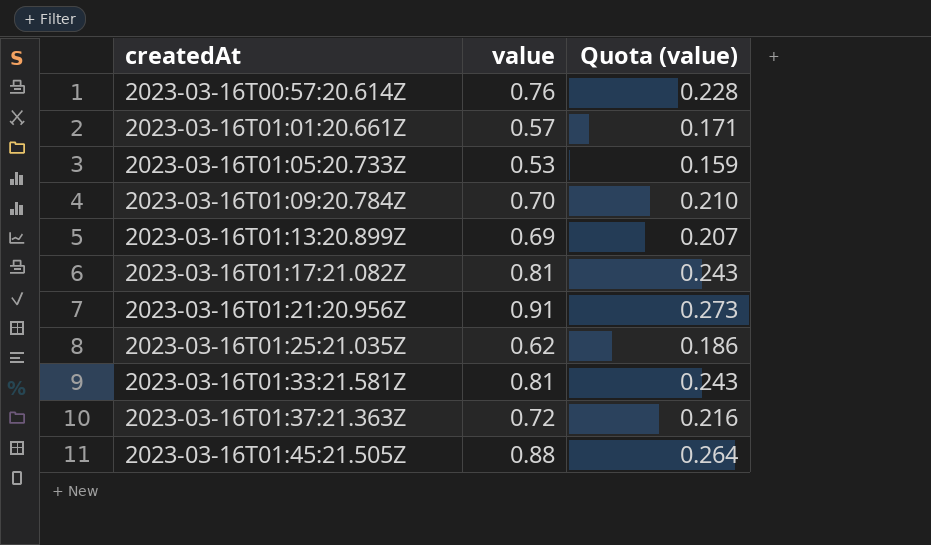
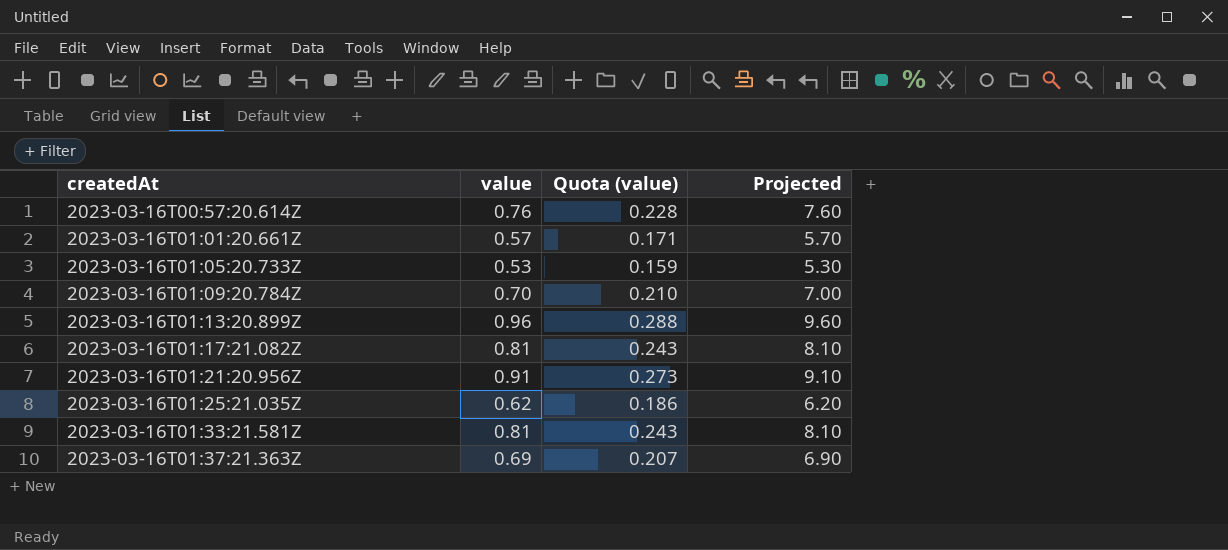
column Projected | formula: none -> [value] * 10
row 2023-03-16T01:45:21.505Z: 0.88 | 0.264 -> none
2023-03-16T01:13:20.899Z | value: 0.69 -> 0.96
2023-03-16T01:13:20.899Z | Quota (value): 0.207 -> 0.288
2023-03-16T01:37:21.363Z | value: 0.72 -> 0.69
2023-03-16T01:37:21.363Z | Quota (value): 0.216 -> 0.207

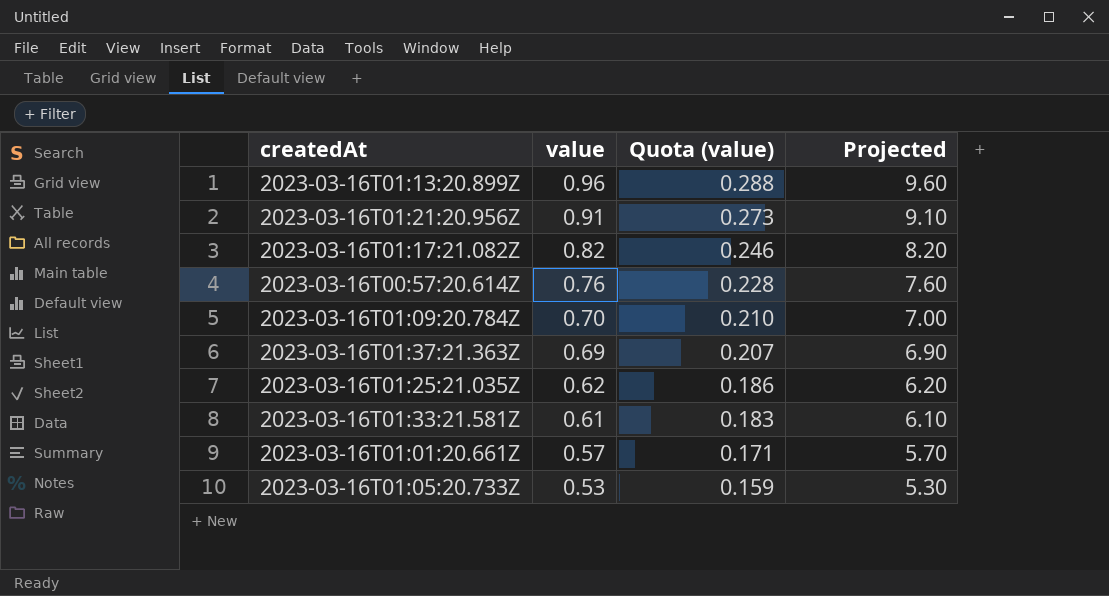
row order: createdAt ascending -> value descending
2023-03-16T01:17:21.082Z | value: 0.81 -> 0.82
2023-03-16T01:17:21.082Z | Quota (value): 0.243 -> 0.246
2023-03-16T01:17:21.082Z | Projected: 8.10 -> 8.20
2023-03-16T01:33:21.581Z | value: 0.81 -> 0.61
2023-03-16T01:33:21.581Z | Quota (value): 0.243 -> 0.183
2023-03-16T01:33:21.581Z | Projected: 8.10 -> 6.10

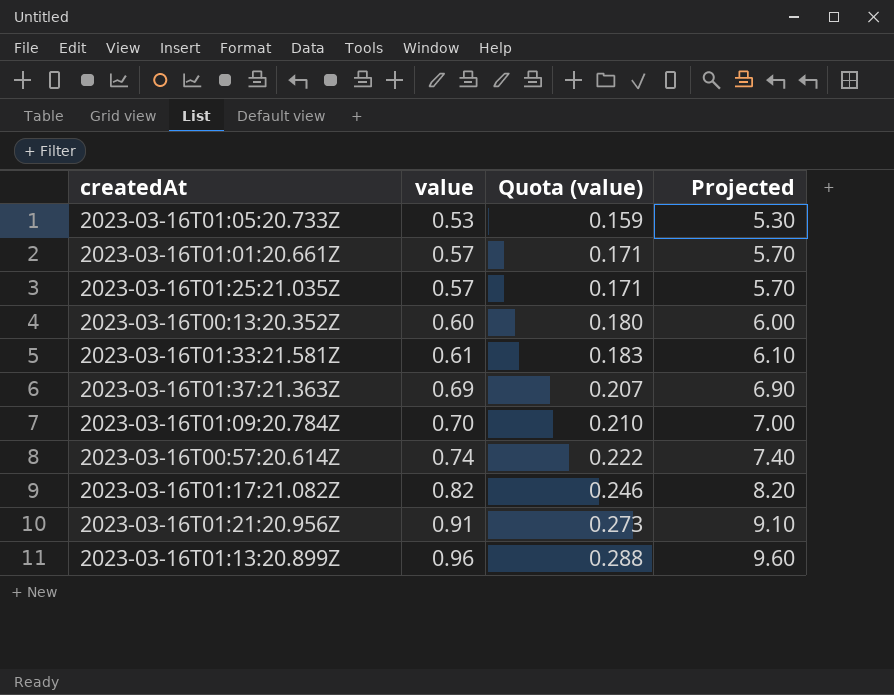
row order: value descending -> value ascending
2023-03-16T01:25:21.035Z | value: 0.62 -> 0.57
2023-03-16T01:25:21.035Z | Quota (value): 0.186 -> 0.171
2023-03-16T01:25:21.035Z | Projected: 6.20 -> 5.70
row 2023-03-16T00:13:20.352Z: none -> 0.60 | 0.180 | 6.00
2023-03-16T00:57:20.614Z | value: 0.76 -> 0.74
2023-03-16T00:57:20.614Z | Quota (value): 0.228 -> 0.222
2023-03-16T00:57:20.614Z | Projected: 7.60 -> 7.40

